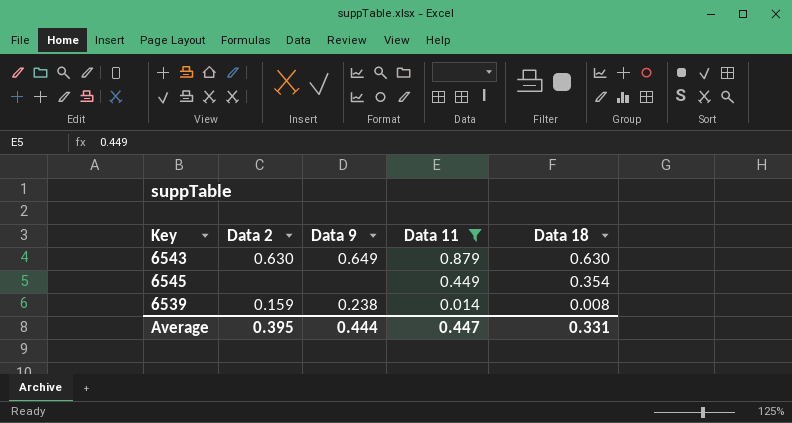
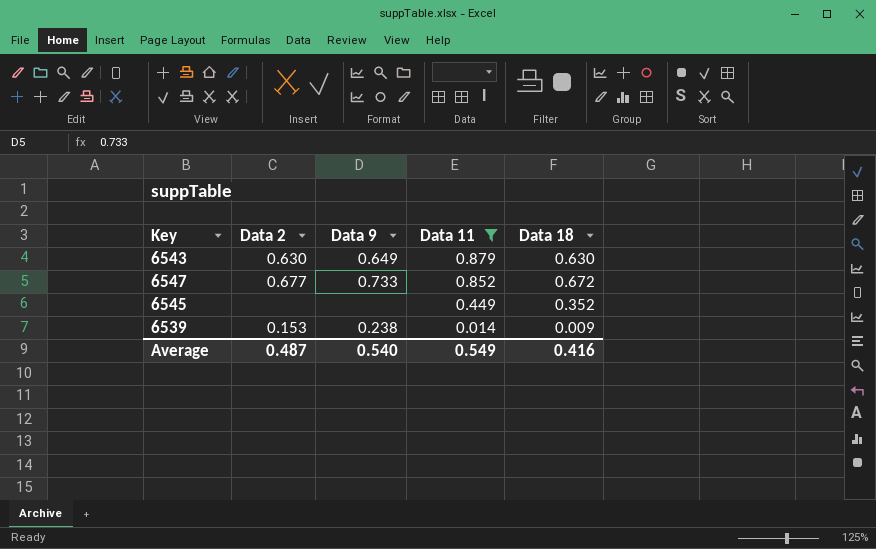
row 6547: none -> 0.677 | 0.733 | 0.852 | 0.672
6545 | Data 18: 0.354 -> 0.352
6539 | Data 2: 0.159 -> 0.153
6539 | Data 18: 0.008 -> 0.009
Average | Data 2: 0.395 -> 0.487
Average | Data 9: 0.444 -> 0.540
Average | Data 11: 0.447 -> 0.549
Average | Data 18: 0.331 -> 0.416

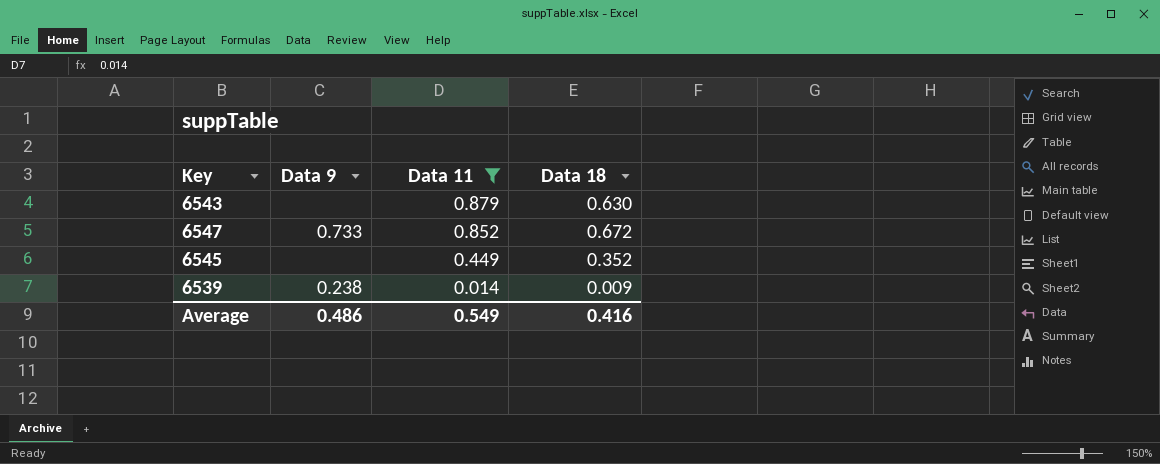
column Data 2 | position: 2 -> none
6543 | Data 9: 0.649 -> none
Average | Data 9: 0.540 -> 0.486

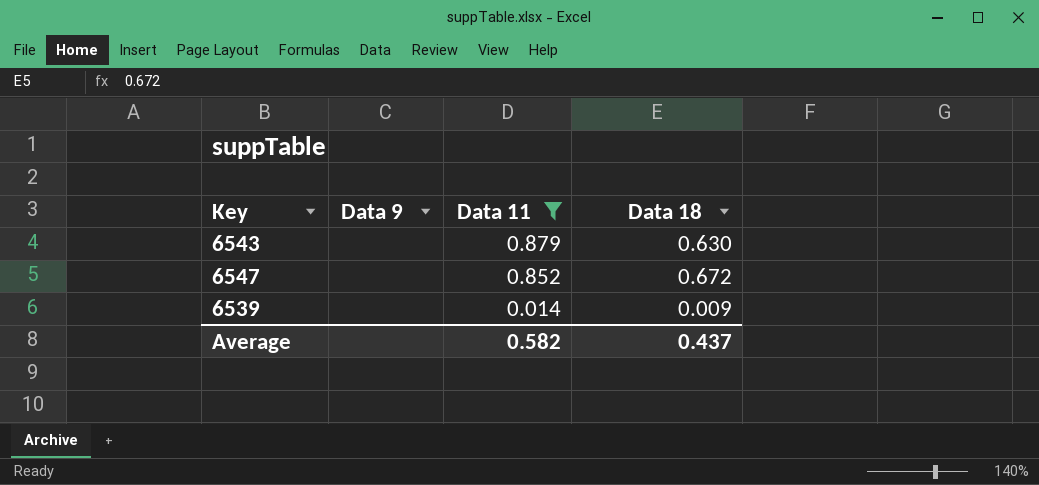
row 6545: none | 0.449 | 0.352 -> none
6547 | Data 9: 0.733 -> none
6539 | Data 9: 0.238 -> none
Average | Data 9: 0.486 -> none
Average | Data 11: 0.549 -> 0.582
Average | Data 18: 0.416 -> 0.437

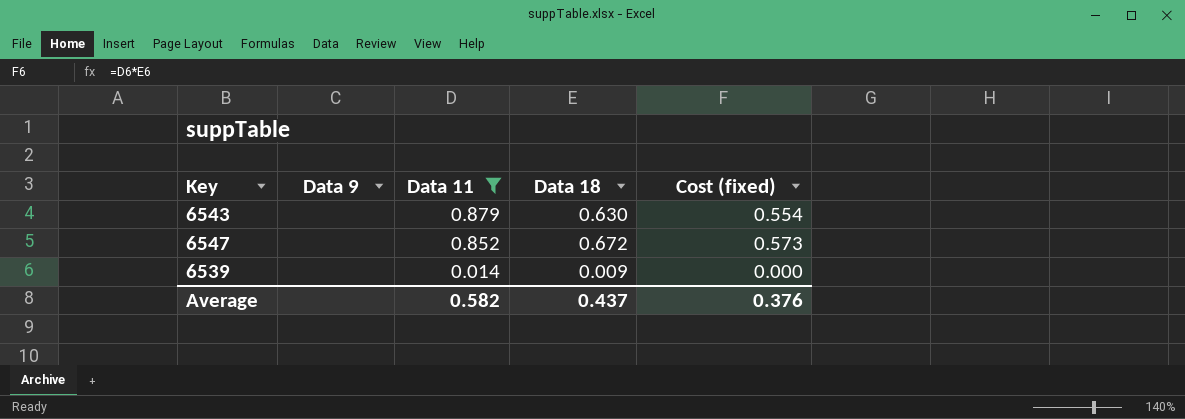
column Cost (fixed) | formula: none -> [Data 11] * [Data 18]

